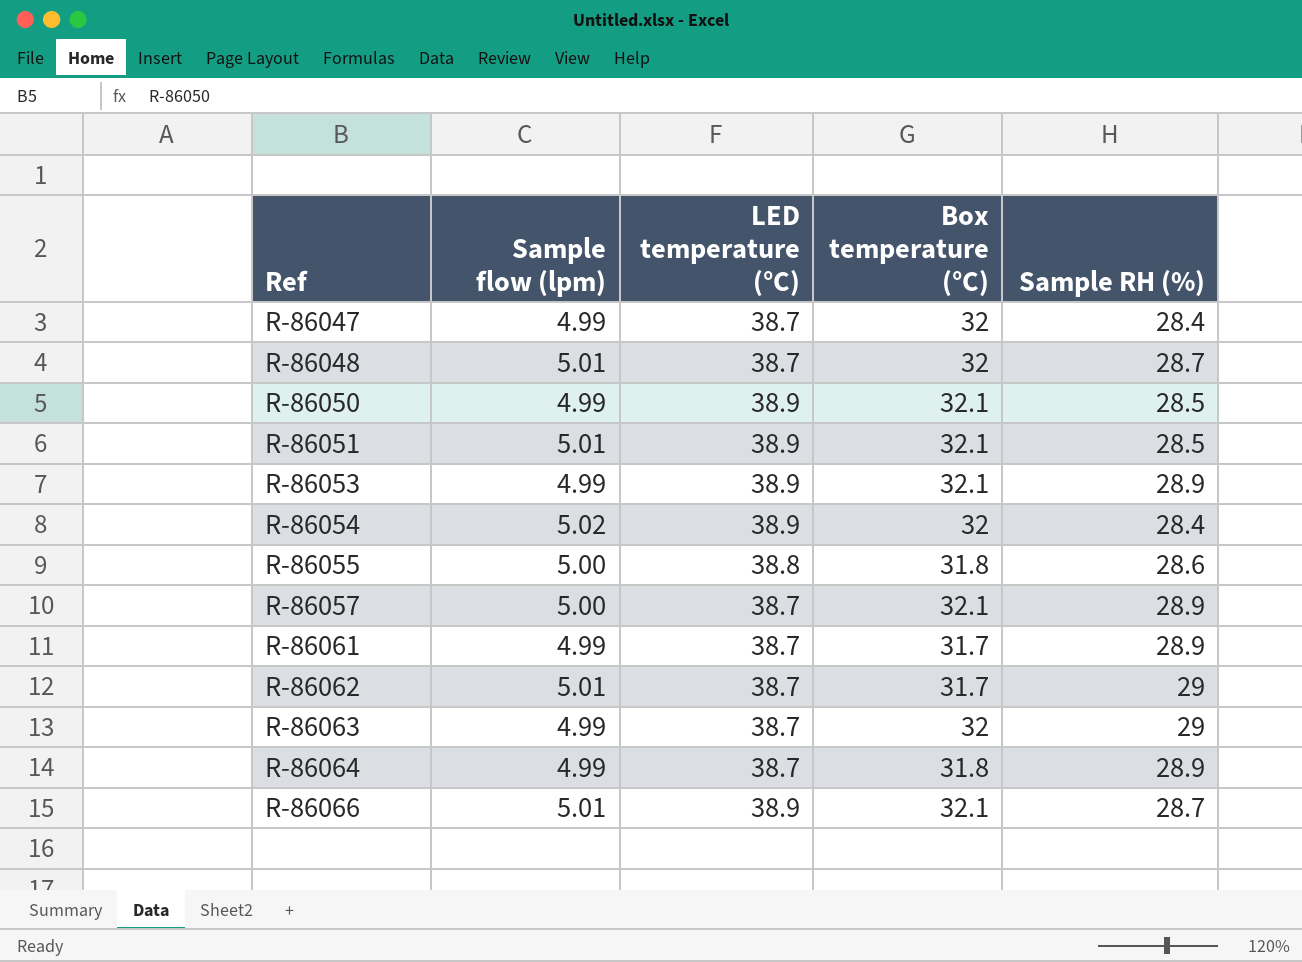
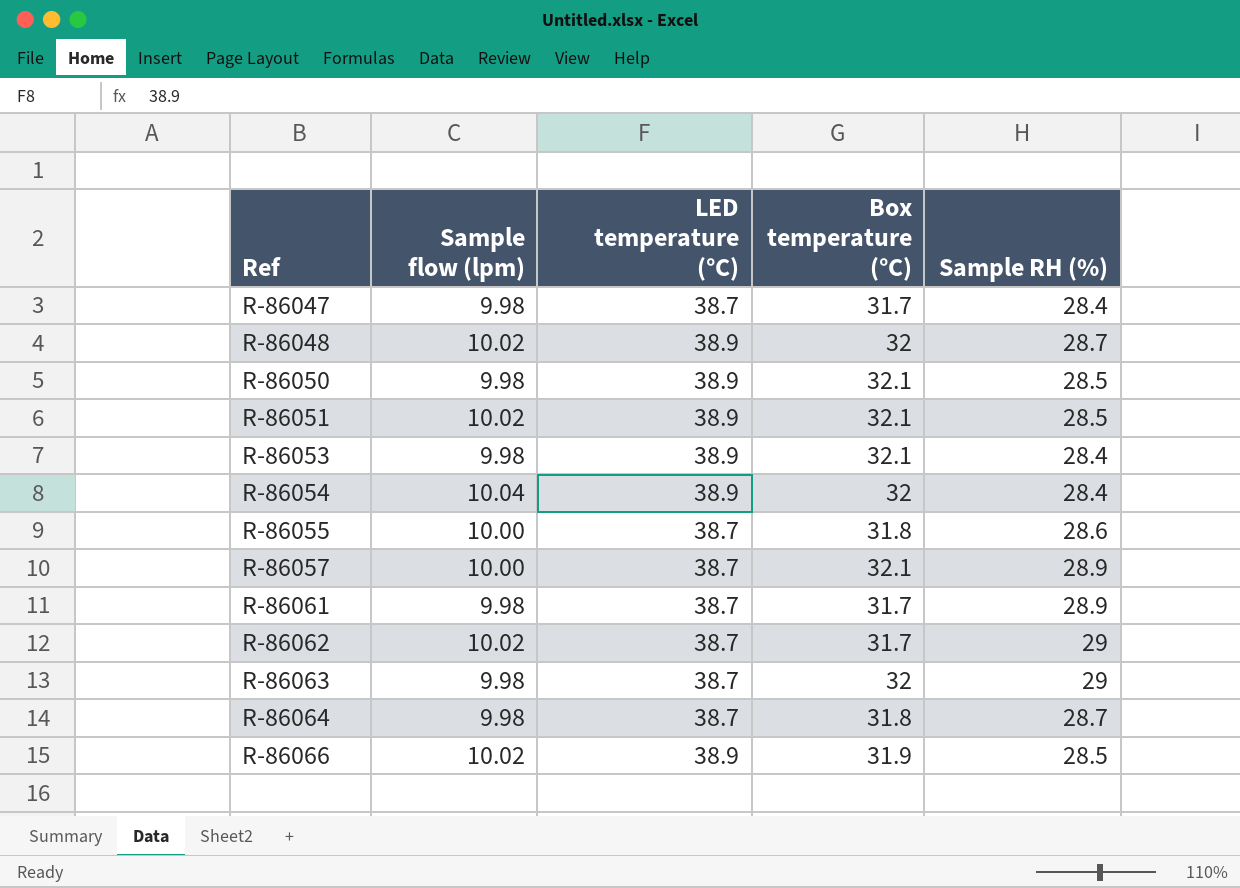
R-86047 | Sample flow (lpm): 4.99 -> 9.98
R-86047 | Box temperature (°C): 32 -> 31.7
R-86048 | Sample flow (lpm): 5.01 -> 10.02
R-86048 | LED temperature (°C): 38.7 -> 38.9
R-86050 | Sample flow (lpm): 4.99 -> 9.98
R-86051 | Sample flow (lpm): 5.01 -> 10.02
R-86053 | Sample flow (lpm): 4.99 -> 9.98
R-86053 | Sample RH (%): 28.9 -> 28.4
R-86054 | Sample flow (lpm): 5.02 -> 10.04
R-86055 | Sample flow (lpm): 5.00 -> 10.00
R-86055 | LED temperature (°C): 38.8 -> 38.7
R-86057 | Sample flow (lpm): 5.00 -> 10.00
R-86061 | Sample flow (lpm): 4.99 -> 9.98
R-86062 | Sample flow (lpm): 5.01 -> 10.02
R-86063 | Sample flow (lpm): 4.99 -> 9.98
R-86064 | Sample flow (lpm): 4.99 -> 9.98
R-86064 | Sample RH (%): 28.9 -> 28.7
R-86066 | Sample flow (lpm): 5.01 -> 10.02
R-86066 | Box temperature (°C): 32.1 -> 31.9
R-86066 | Sample RH (%): 28.7 -> 28.5

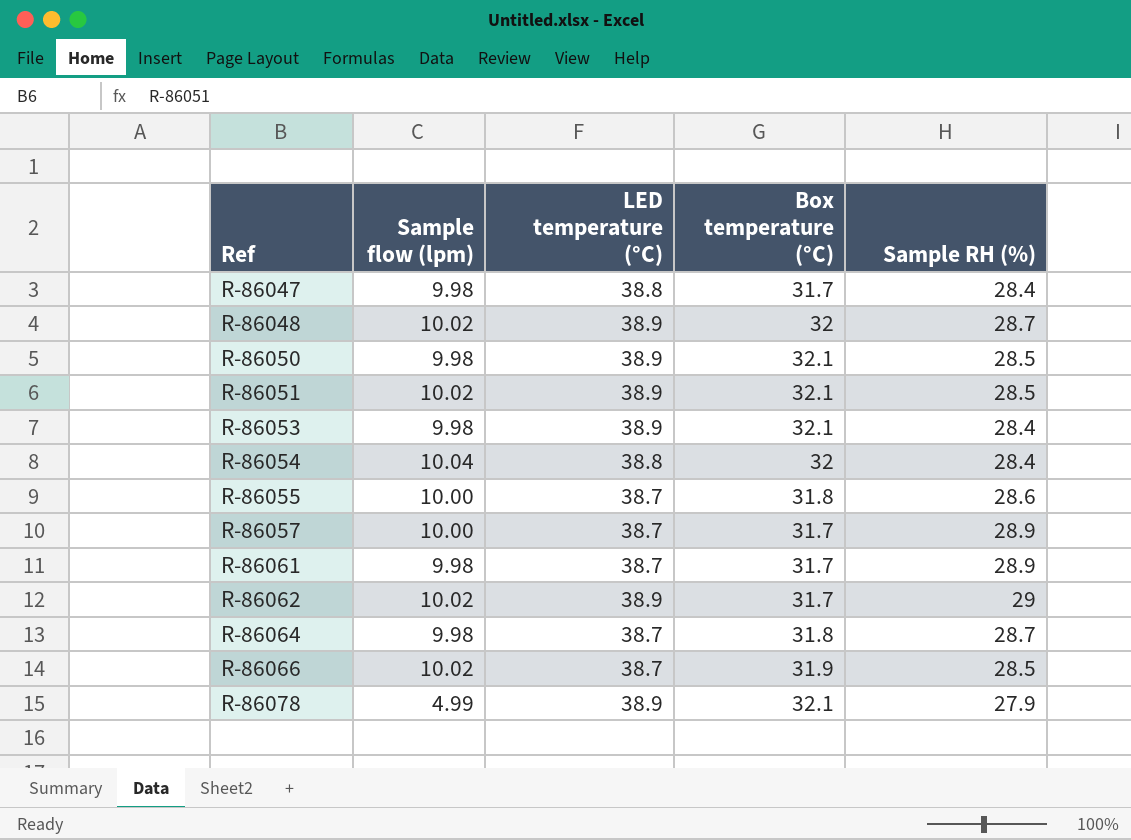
row R-86063: 9.98 | 38.7 | 32 | 29 -> none
R-86047 | LED temperature (°C): 38.7 -> 38.8
R-86054 | LED temperature (°C): 38.9 -> 38.8
R-86057 | Box temperature (°C): 32.1 -> 31.7
R-86062 | LED temperature (°C): 38.7 -> 38.9
R-86066 | LED temperature (°C): 38.9 -> 38.7
row R-86078: none -> 4.99 | 38.9 | 32.1 | 27.9

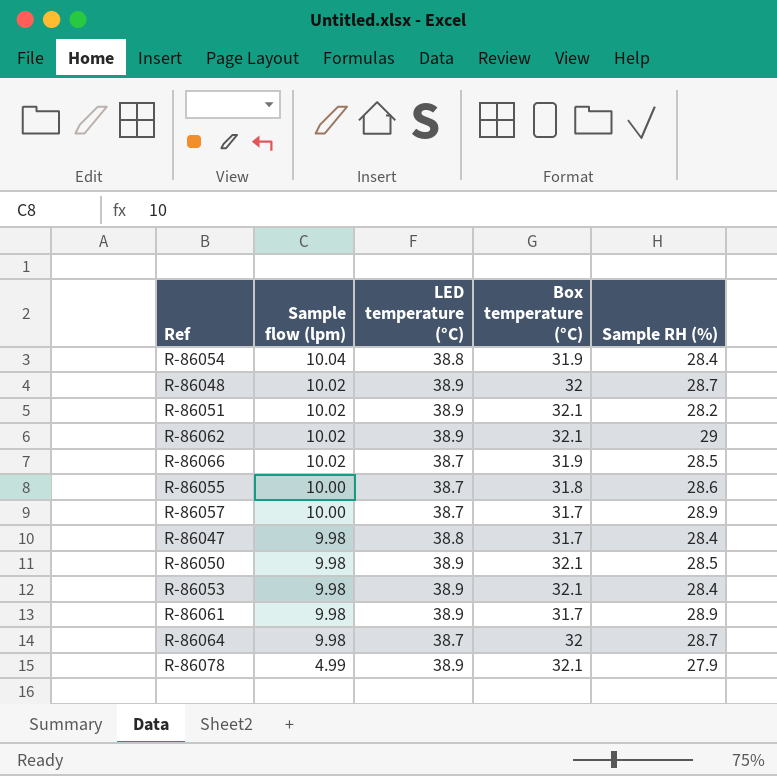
row order: Ref ascending -> Sample flow (lpm) descending
R-86054 | Box temperature (°C): 32 -> 31.9
R-86051 | Sample RH (%): 28.5 -> 28.2
R-86062 | Box temperature (°C): 31.7 -> 32.1
R-86061 | LED temperature (°C): 38.7 -> 38.9
R-86064 | Box temperature (°C): 31.8 -> 32

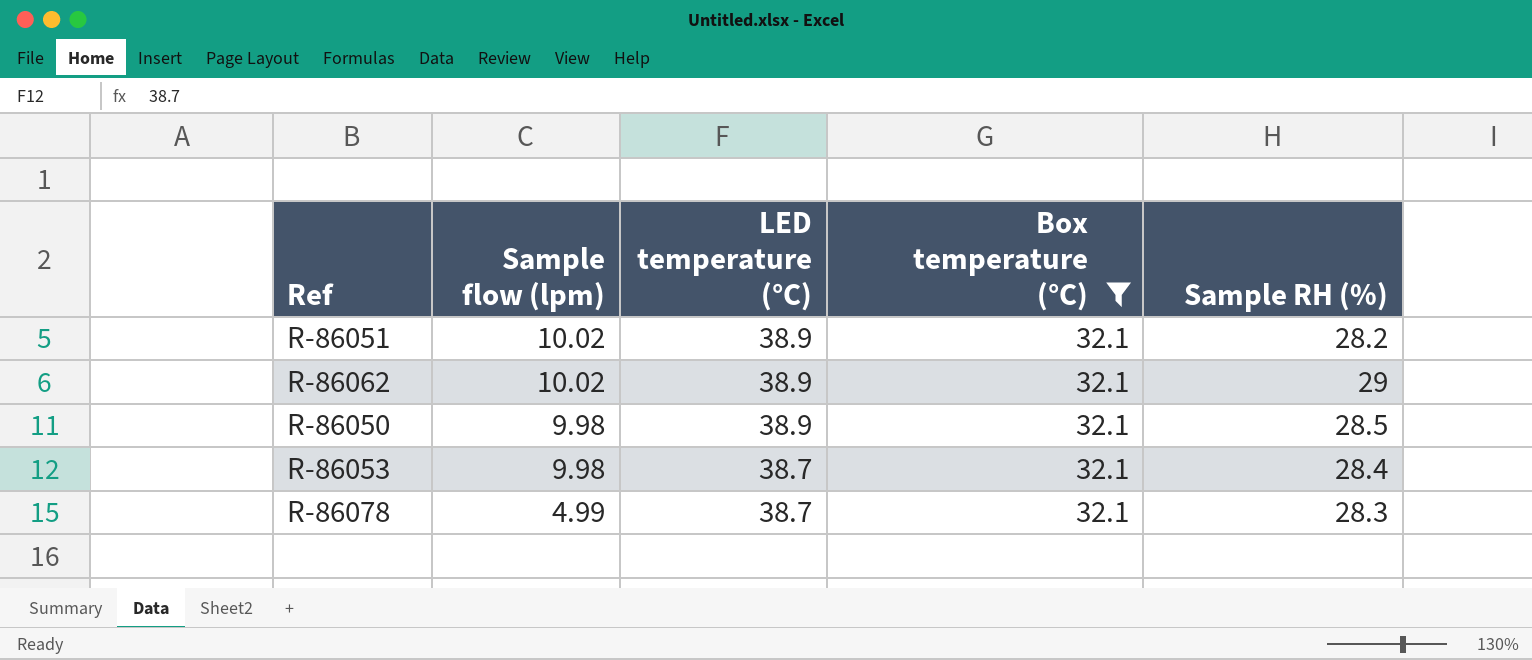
filter: none -> Box temperature (°C) = 32.1
R-86053 | LED temperature (°C): 38.9 -> 38.7
R-86078 | LED temperature (°C): 38.9 -> 38.7
R-86078 | Sample RH (%): 27.9 -> 28.3

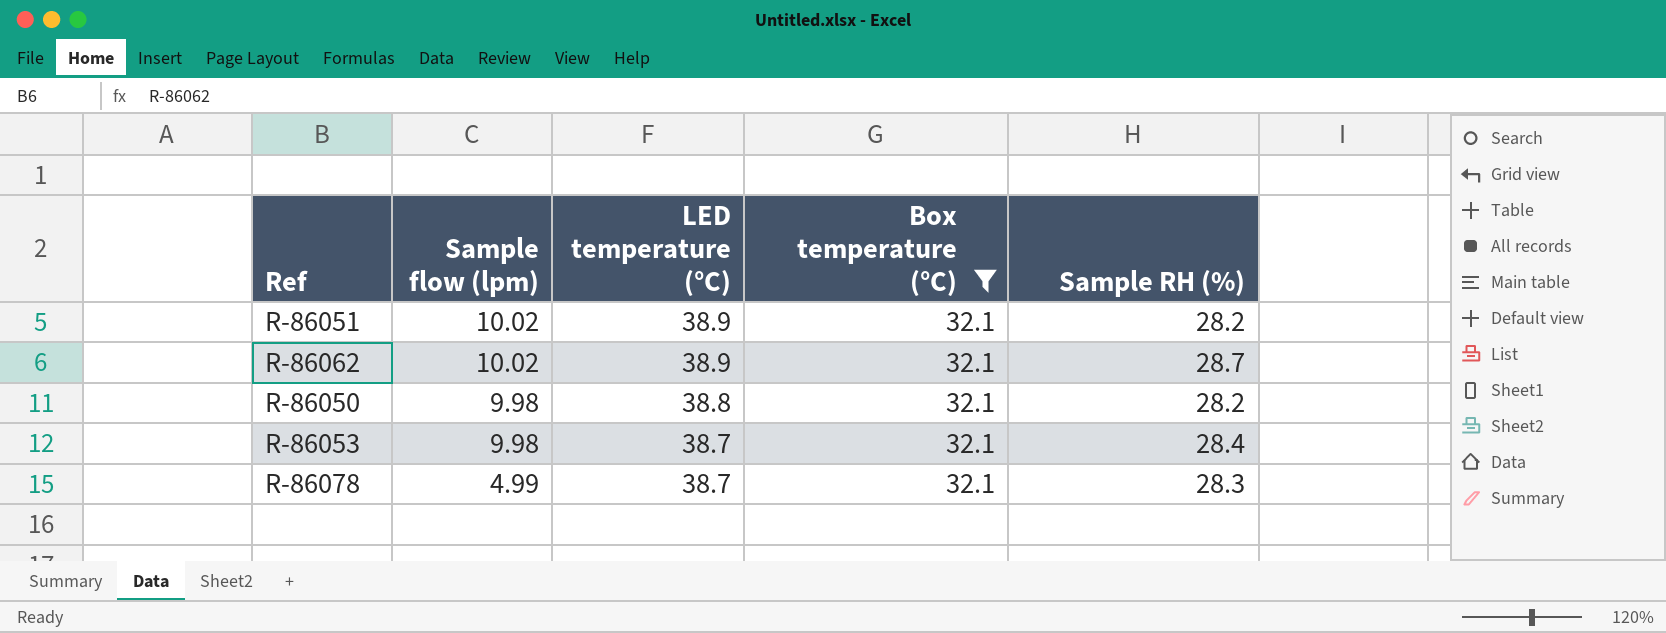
R-86062 | Sample RH (%): 29 -> 28.7
R-86050 | LED temperature (°C): 38.9 -> 38.8
R-86050 | Sample RH (%): 28.5 -> 28.2

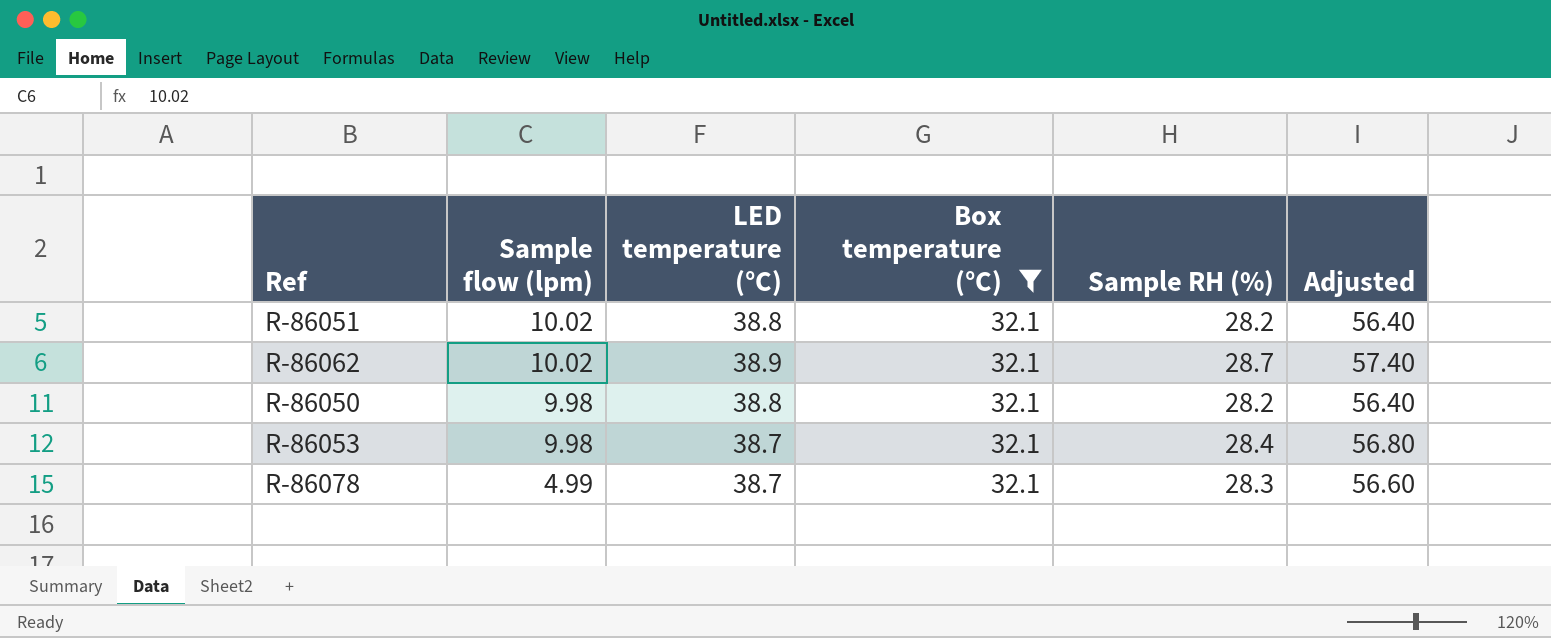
column Adjusted | formula: none -> [Sample RH (%)] * 2
R-86051 | LED temperature (°C): 38.9 -> 38.8

